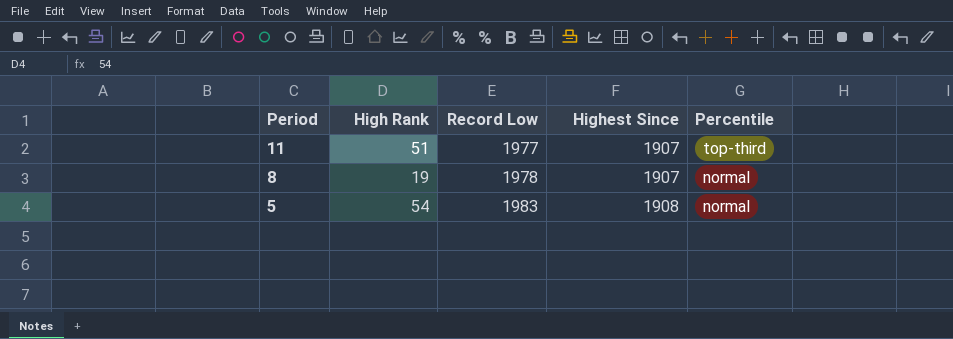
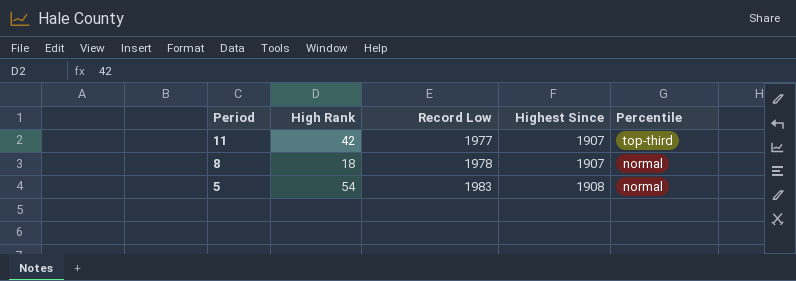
11 | High Rank: 51 -> 42
8 | High Rank: 19 -> 18

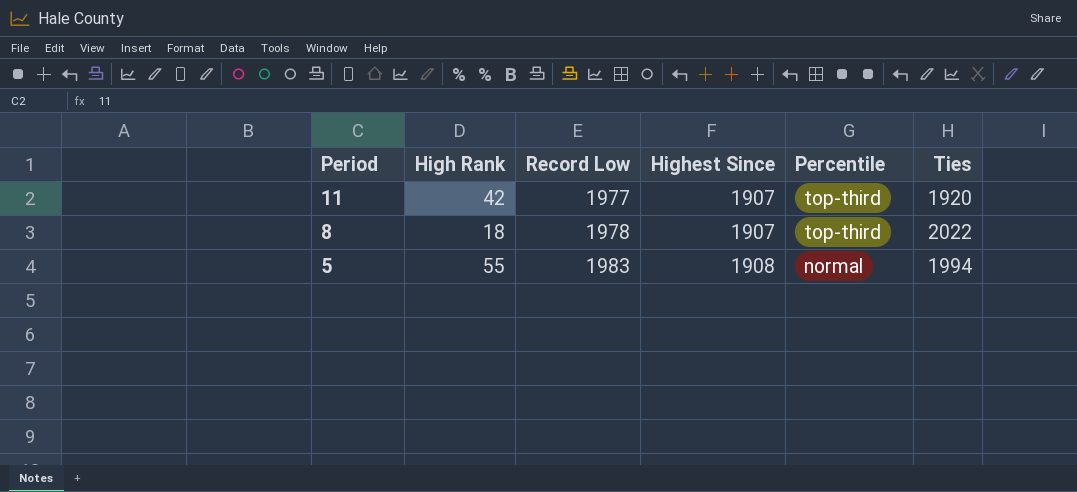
column Ties | position: none -> 6
8 | Percentile: normal -> top-third
5 | High Rank: 54 -> 55

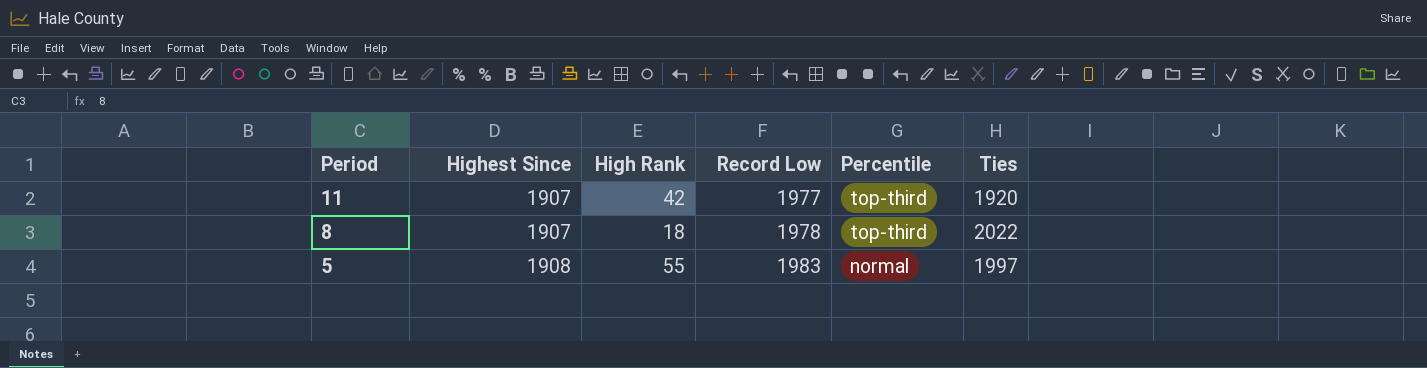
column Highest Since | position: 4 -> 2
5 | Ties: 1994 -> 1997

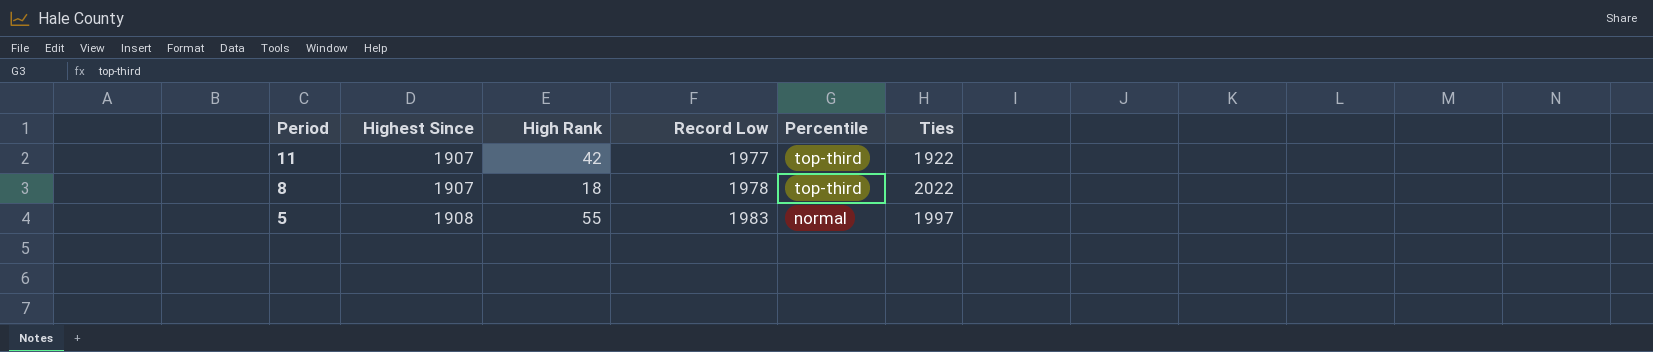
11 | Ties: 1920 -> 1922

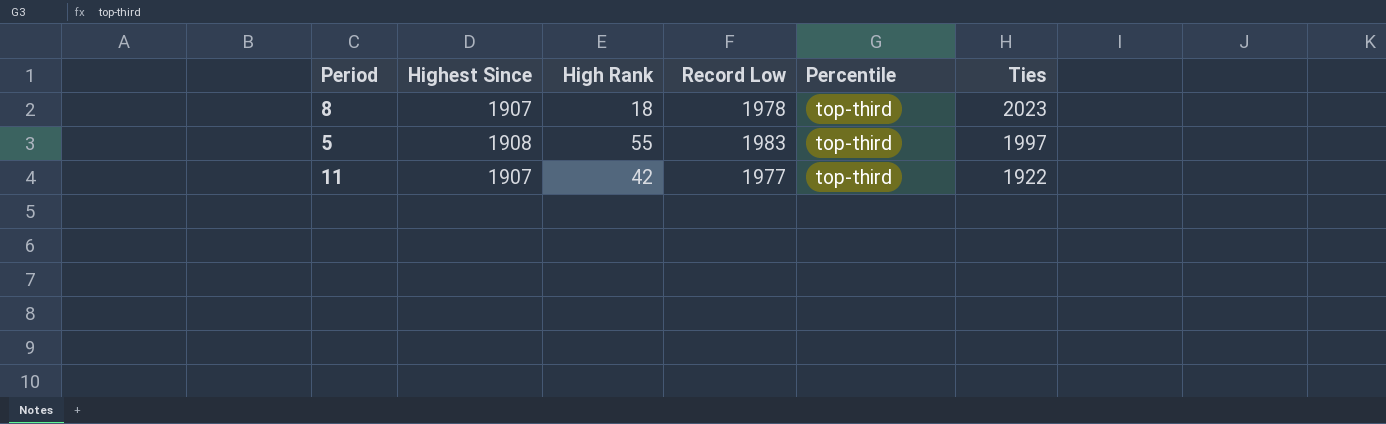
row order: Period descending -> Ties descending
8 | Ties: 2022 -> 2023
5 | Percentile: normal -> top-third

